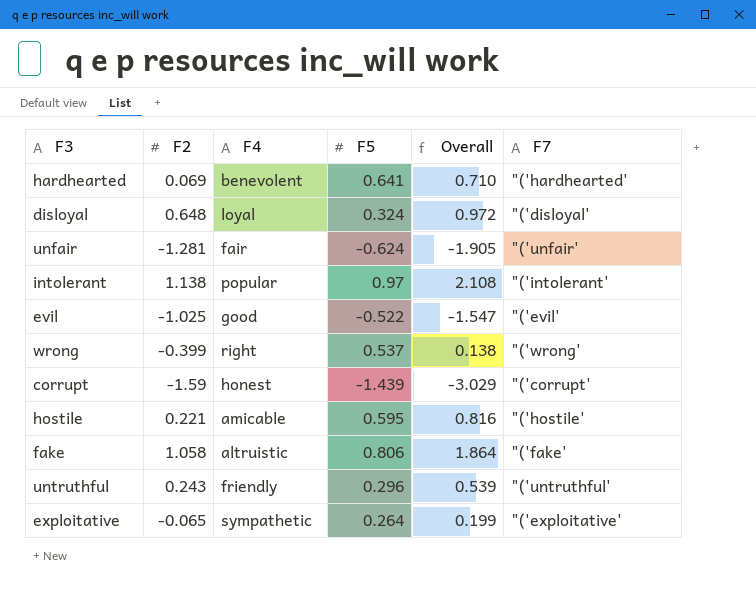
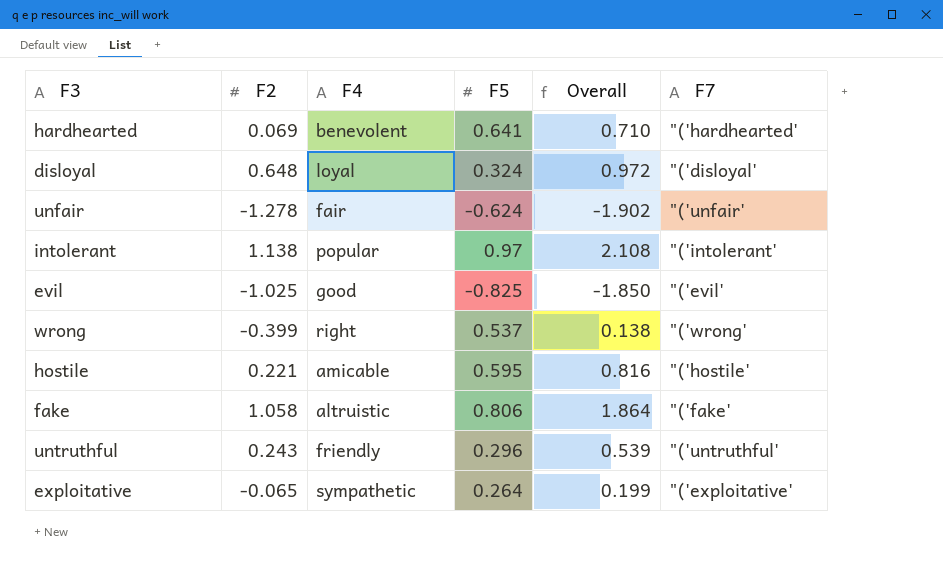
row corrupt: -1.59 | honest | -1.439 | -3.029 | "('corrupt' -> none
unfair | F2: -1.281 -> -1.278
unfair | Overall: -1.905 -> -1.902
evil | F5: -0.522 -> -0.825
evil | Overall: -1.547 -> -1.850

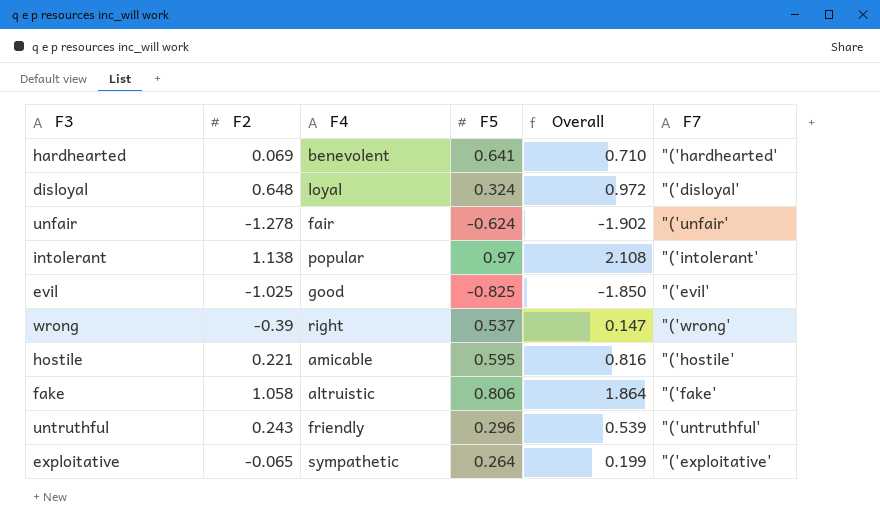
wrong | F2: -0.399 -> -0.39
wrong | Overall: 0.138 -> 0.147

